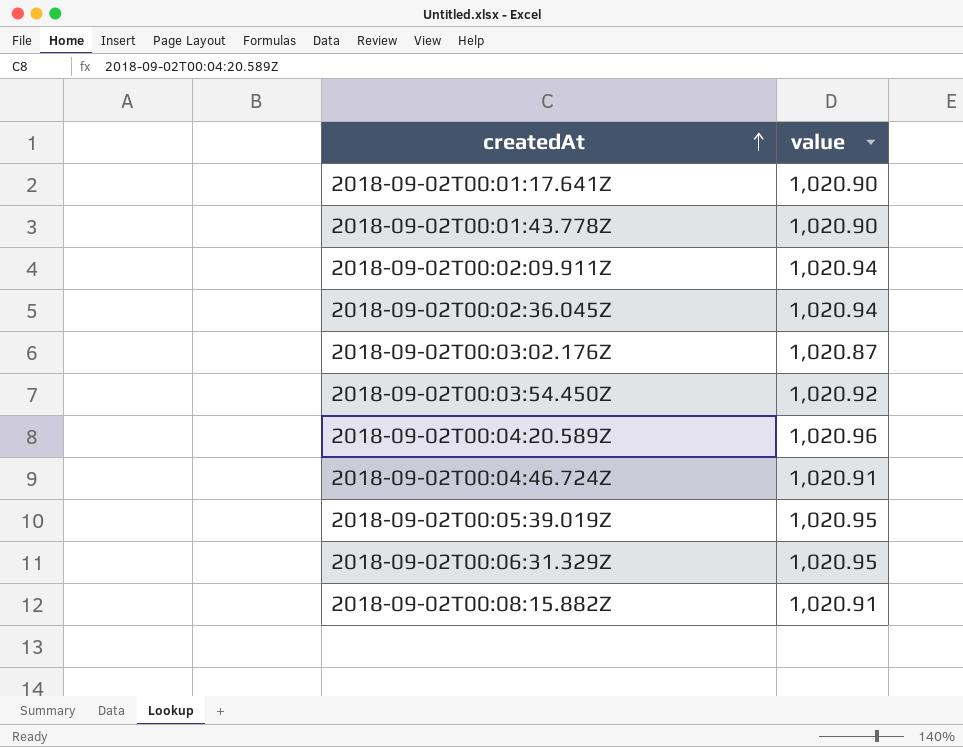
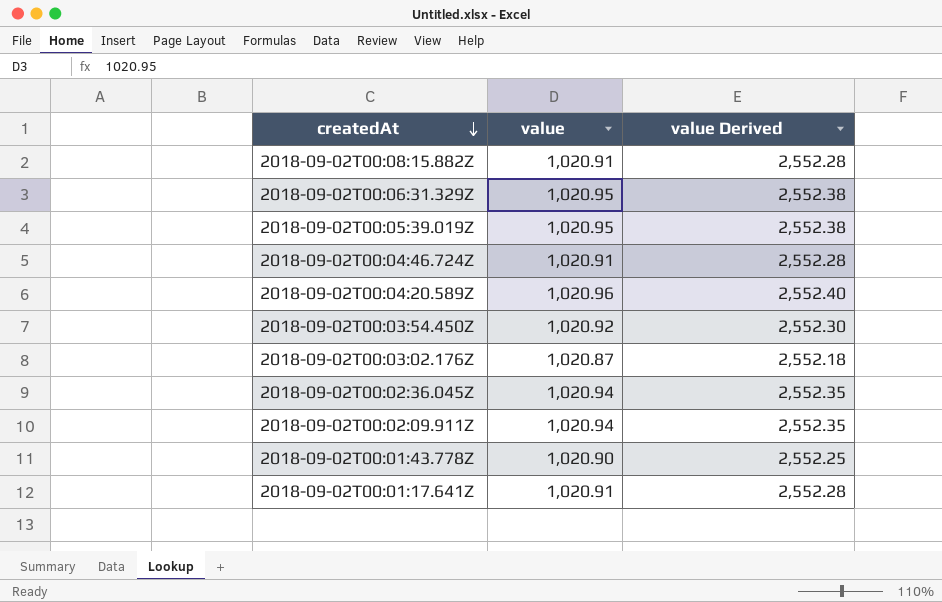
row order: createdAt ascending -> createdAt descending
column value Derived | formula: none -> [value] * 2.5
2018-09-02T00:01:17.641Z | value: 1,020.90 -> 1,020.91

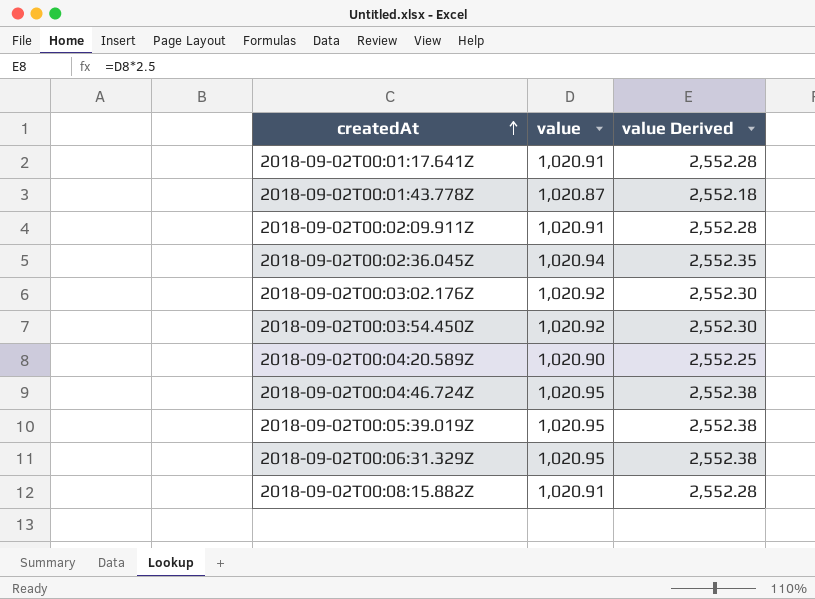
row order: createdAt descending -> createdAt ascending
2018-09-02T00:01:43.778Z | value: 1,020.90 -> 1,020.87
2018-09-02T00:01:43.778Z | value Derived: 2,552.25 -> 2,552.18
2018-09-02T00:02:09.911Z | value: 1,020.94 -> 1,020.91
2018-09-02T00:02:09.911Z | value Derived: 2,552.35 -> 2,552.28
2018-09-02T00:03:02.176Z | value: 1,020.87 -> 1,020.92
2018-09-02T00:03:02.176Z | value Derived: 2,552.18 -> 2,552.30
2018-09-02T00:04:20.589Z | value: 1,020.96 -> 1,020.90
2018-09-02T00:04:20.589Z | value Derived: 2,552.40 -> 2,552.25
2018-09-02T00:04:46.724Z | value: 1,020.91 -> 1,020.95
2018-09-02T00:04:46.724Z | value Derived: 2,552.28 -> 2,552.38

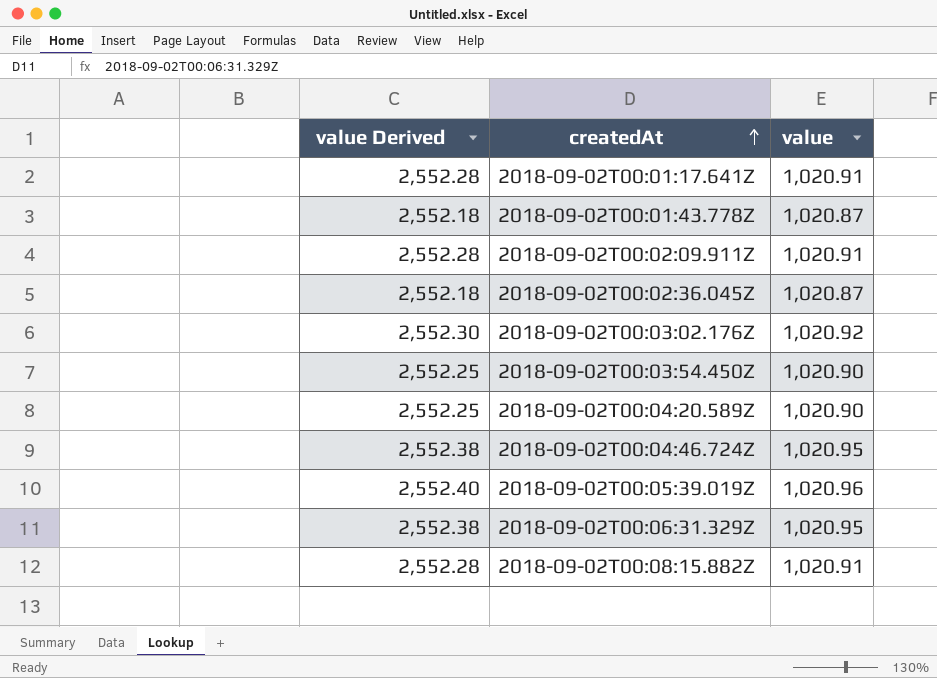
column value Derived | position: 3 -> 1
2018-09-02T00:02:36.045Z | value Derived: 2,552.35 -> 2,552.18
2018-09-02T00:02:36.045Z | value: 1,020.94 -> 1,020.87
2018-09-02T00:03:54.450Z | value Derived: 2,552.30 -> 2,552.25
2018-09-02T00:03:54.450Z | value: 1,020.92 -> 1,020.90
2018-09-02T00:05:39.019Z | value Derived: 2,552.38 -> 2,552.40
2018-09-02T00:05:39.019Z | value: 1,020.95 -> 1,020.96

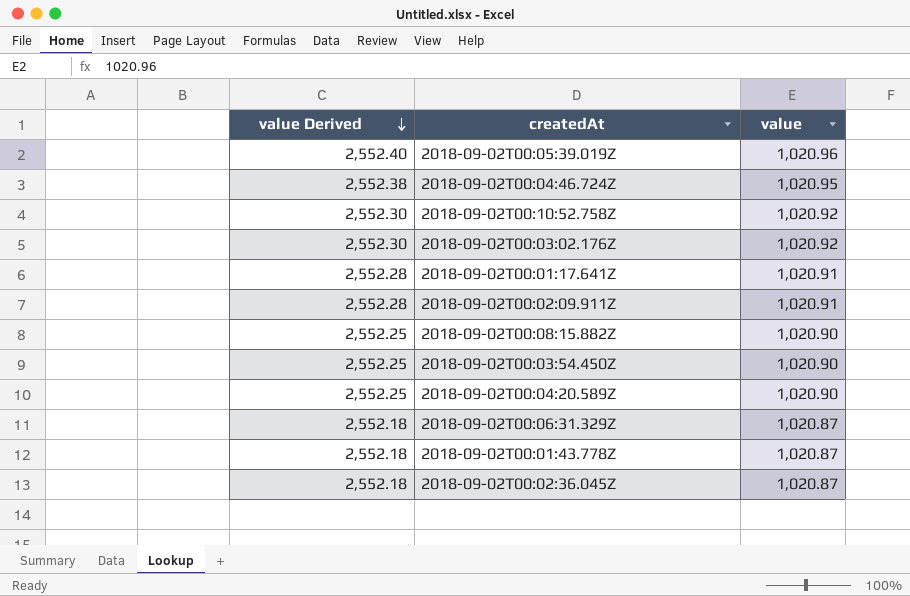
row order: createdAt ascending -> value Derived descending
row 2018-09-02T00:10:52.758Z: none -> 2,552.30 | 1,020.92
2018-09-02T00:08:15.882Z | value Derived: 2,552.28 -> 2,552.25
2018-09-02T00:08:15.882Z | value: 1,020.91 -> 1,020.90
2018-09-02T00:06:31.329Z | value Derived: 2,552.38 -> 2,552.18
2018-09-02T00:06:31.329Z | value: 1,020.95 -> 1,020.87

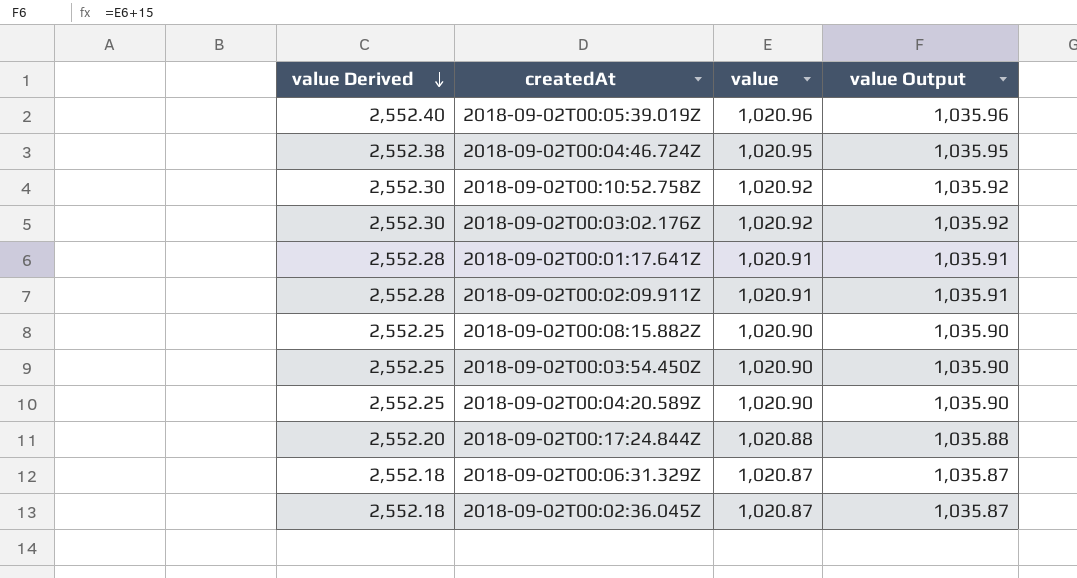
column value Output | formula: none -> [value] + 15
row 2018-09-02T00:01:43.778Z: 2,552.18 | 1,020.87 -> none
row 2018-09-02T00:17:24.844Z: none -> 2,552.20 | 1,020.88 | 1,035.88

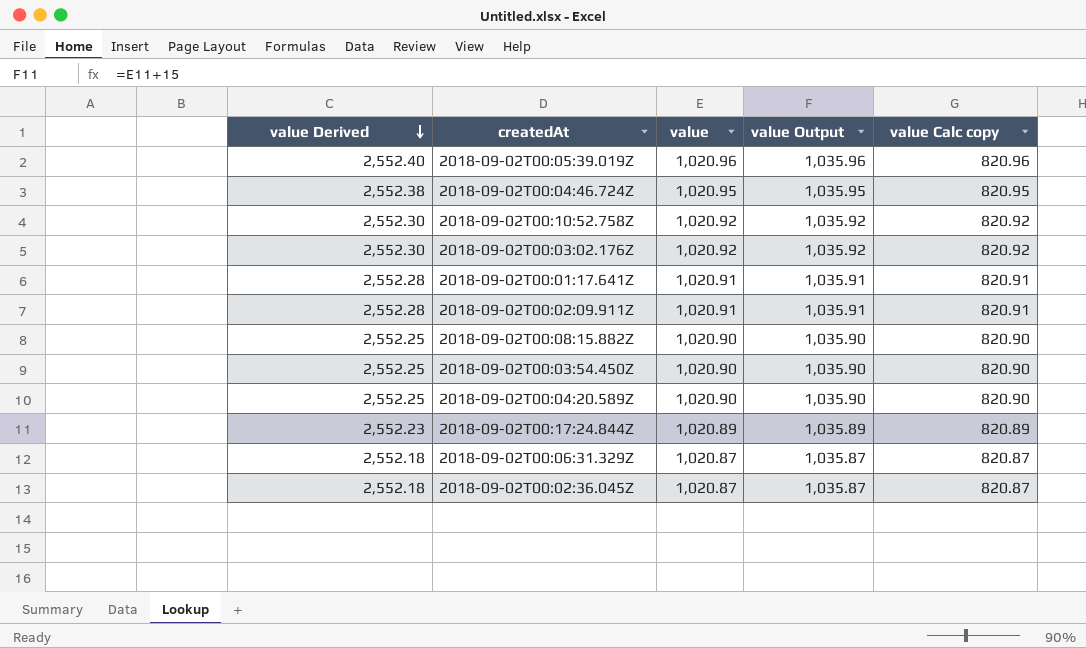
column value Calc copy | formula: none -> [value] - 200
2018-09-02T00:17:24.844Z | value Derived: 2,552.20 -> 2,552.23
2018-09-02T00:17:24.844Z | value: 1,020.88 -> 1,020.89
2018-09-02T00:17:24.844Z | value Output: 1,035.88 -> 1,035.89

